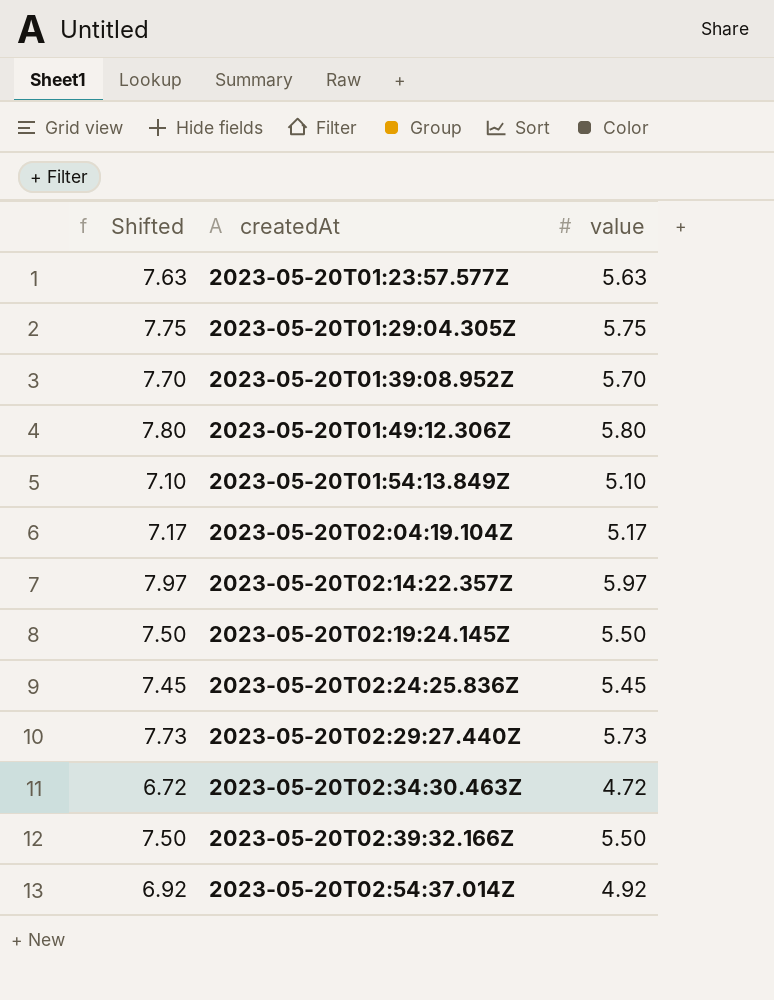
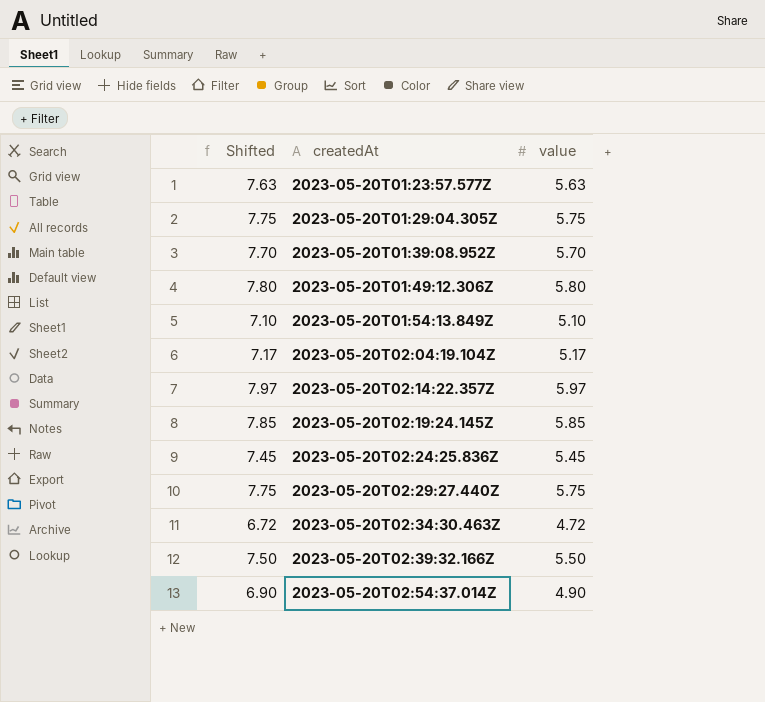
2023-05-20T02:19:24.145Z | Shifted: 7.50 -> 7.85
2023-05-20T02:19:24.145Z | value: 5.50 -> 5.85
2023-05-20T02:29:27.440Z | Shifted: 7.73 -> 7.75
2023-05-20T02:29:27.440Z | value: 5.73 -> 5.75
2023-05-20T02:54:37.014Z | Shifted: 6.92 -> 6.90
2023-05-20T02:54:37.014Z | value: 4.92 -> 4.90

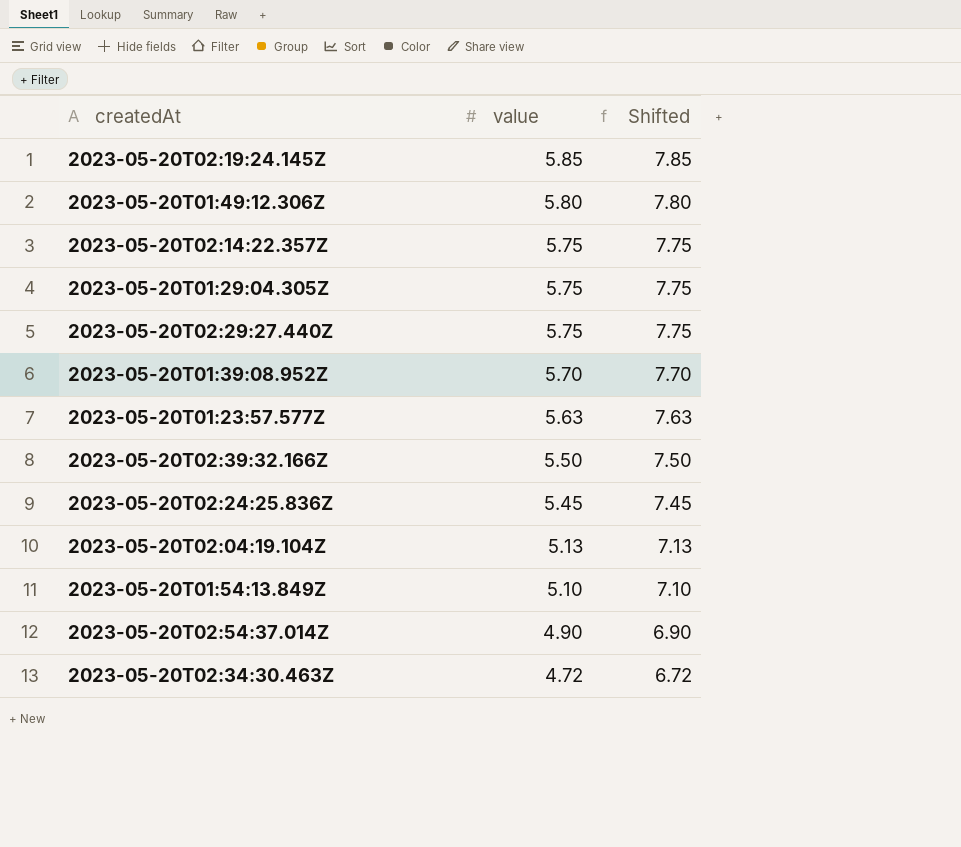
row order: createdAt ascending -> value descending
column Shifted | position: 1 -> 3
2023-05-20T02:14:22.357Z | value: 5.97 -> 5.75
2023-05-20T02:14:22.357Z | Shifted: 7.97 -> 7.75
2023-05-20T02:04:19.104Z | value: 5.17 -> 5.13
2023-05-20T02:04:19.104Z | Shifted: 7.17 -> 7.13

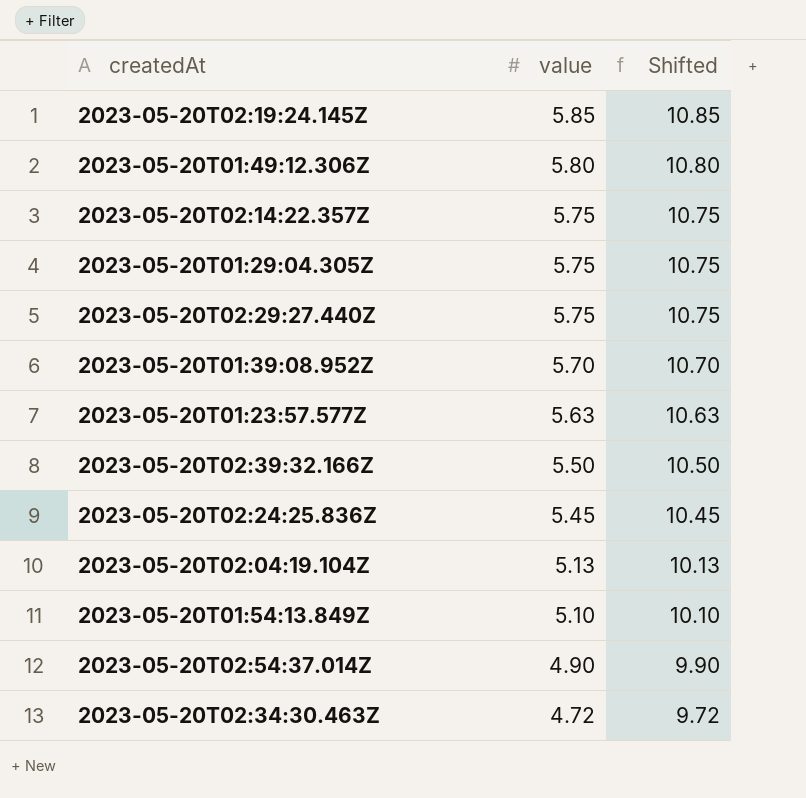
column Shifted | formula: [value] + 2 -> [value] + 5

